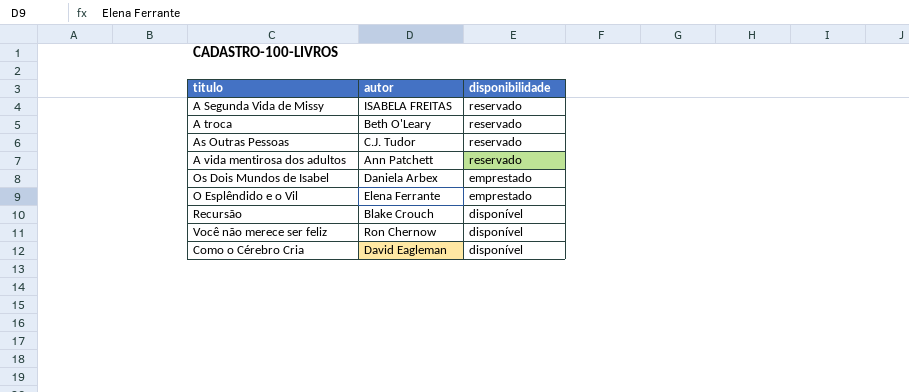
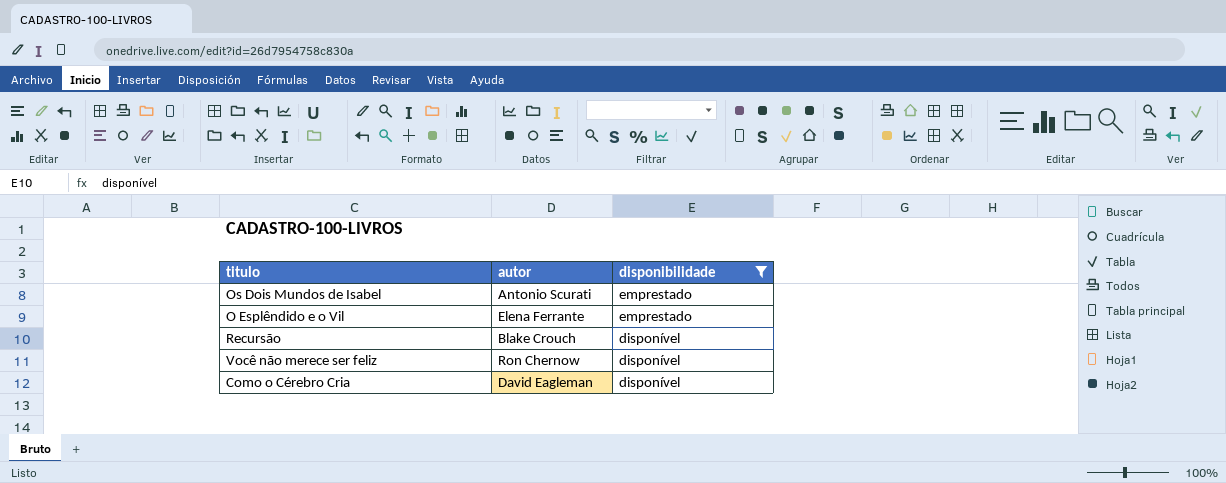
filter: none -> disponibilidade != reservado
Os Dois Mundos de Isabel | autor: Daniela Arbex -> Antonio Scurati

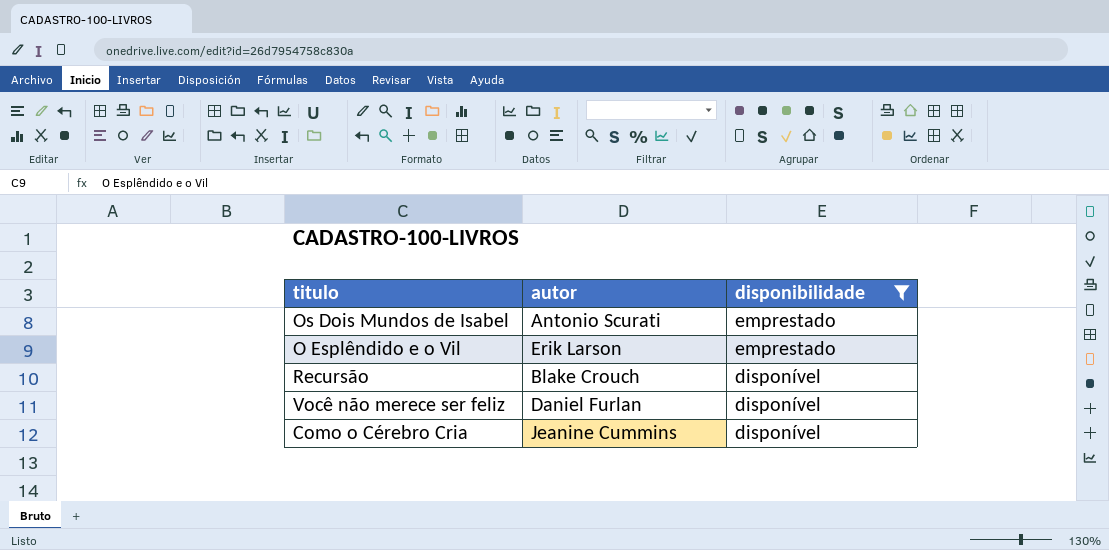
O Esplêndido e o Vil | autor: Elena Ferrante -> Erik Larson
Você não merece ser feliz | autor: Ron Chernow -> Daniel Furlan
Como o Cérebro Cria | autor: David Eagleman -> Jeanine Cummins

